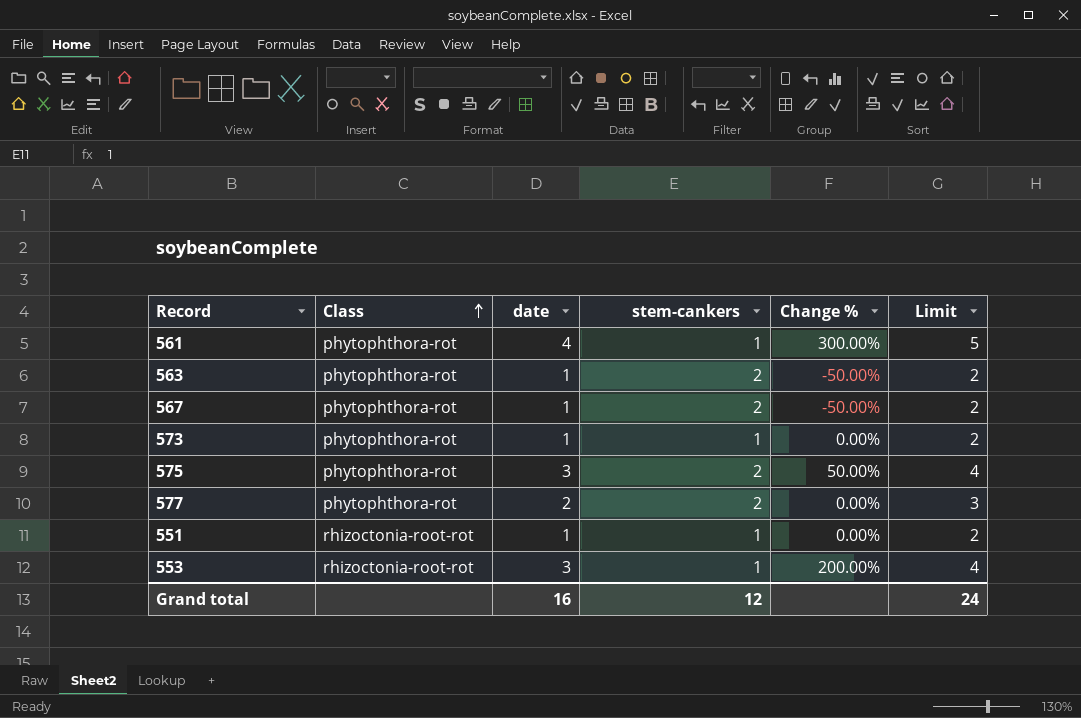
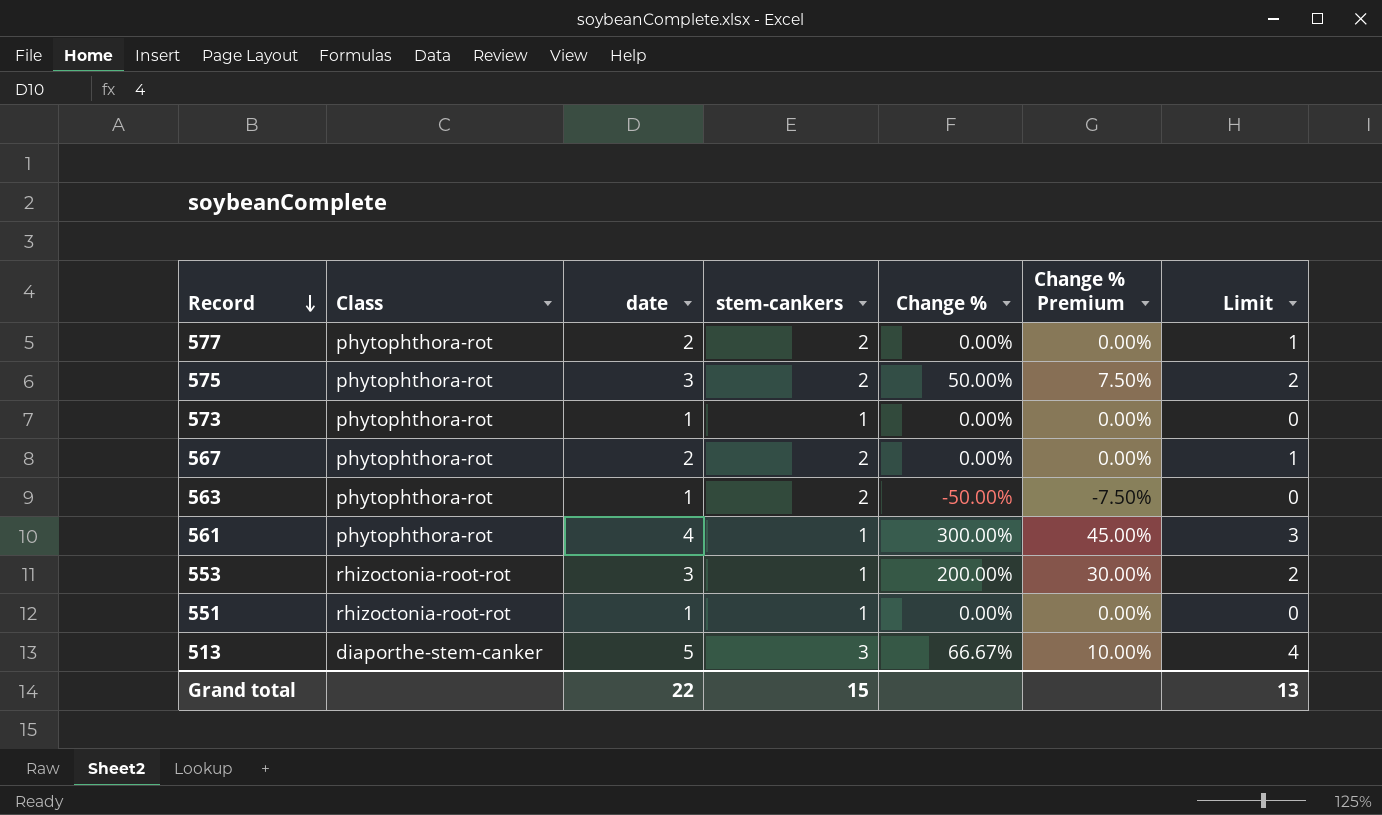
row order: Class ascending -> Record descending
column Change % Premium | formula: none -> [Change %] * 0.15
column Limit | formula: [date] + 1 -> [date] - 1
567 | date: 1 -> 2
567 | Change %: -50.00% -> 0.00%
row 513: none -> diaporthe-stem-canker | 5 | 3 | 66.67% | 10.00% | 4
Grand total | date: 16 -> 22
Grand total | stem-cankers: 12 -> 15
Grand total | Limit: 24 -> 13

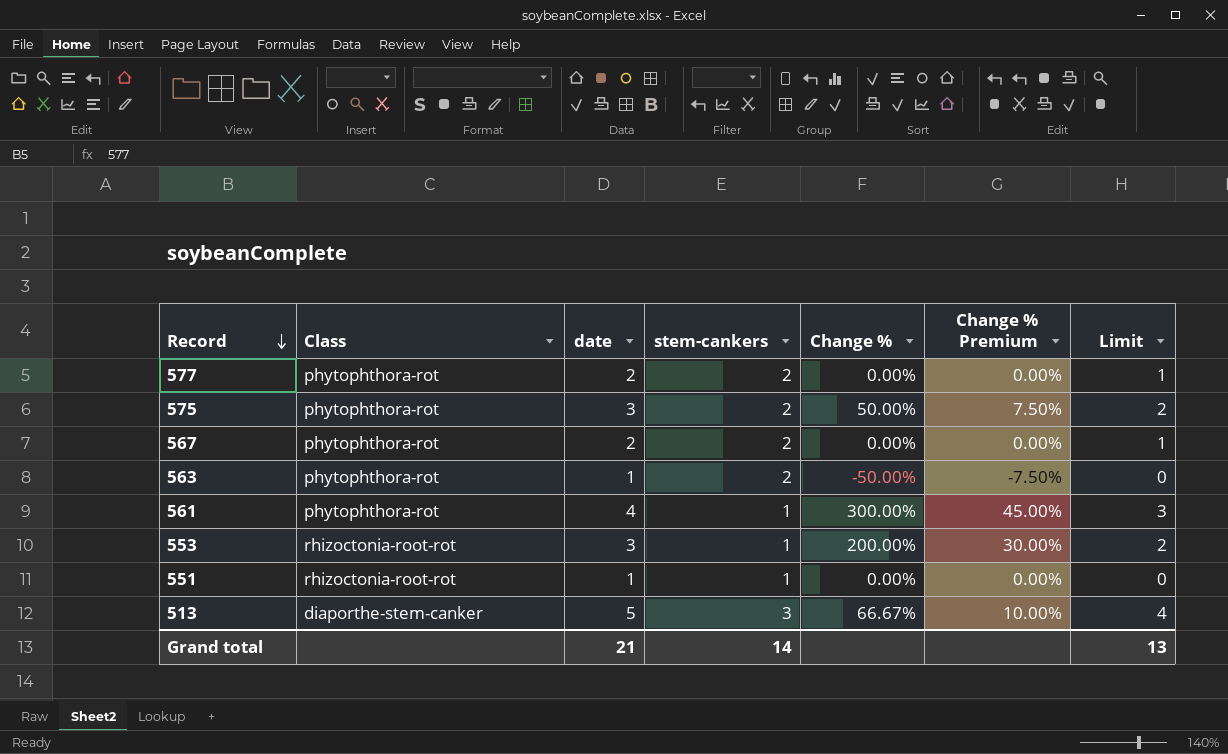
row 573: phytophthora-rot | 1 | 1 | 0.00% | 0.00% | 0 -> none
Grand total | date: 22 -> 21
Grand total | stem-cankers: 15 -> 14

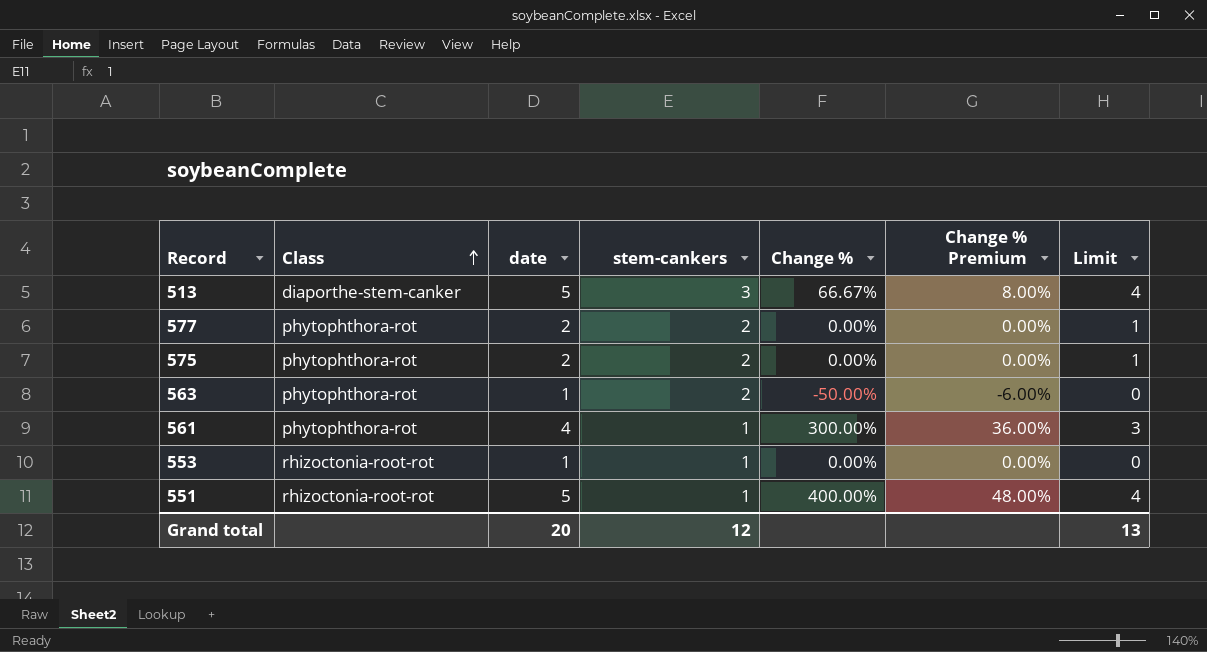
row order: Record descending -> Class ascending
column Change % Premium | formula: [Change %] * 0.15 -> [Change %] * 0.12
row 567: phytophthora-rot | 2 | 2 | 0.00% | 0.00% | 1 -> none
575 | date: 3 -> 2
575 | Change %: 50.00% -> 0.00%
575 | Limit: 2 -> 1
553 | date: 3 -> 1
553 | Change %: 200.00% -> 0.00%
553 | Limit: 2 -> 0
551 | date: 1 -> 5
551 | Change %: 0.00% -> 400.00%
551 | Limit: 0 -> 4
Grand total | date: 21 -> 20
Grand total | stem-cankers: 14 -> 12

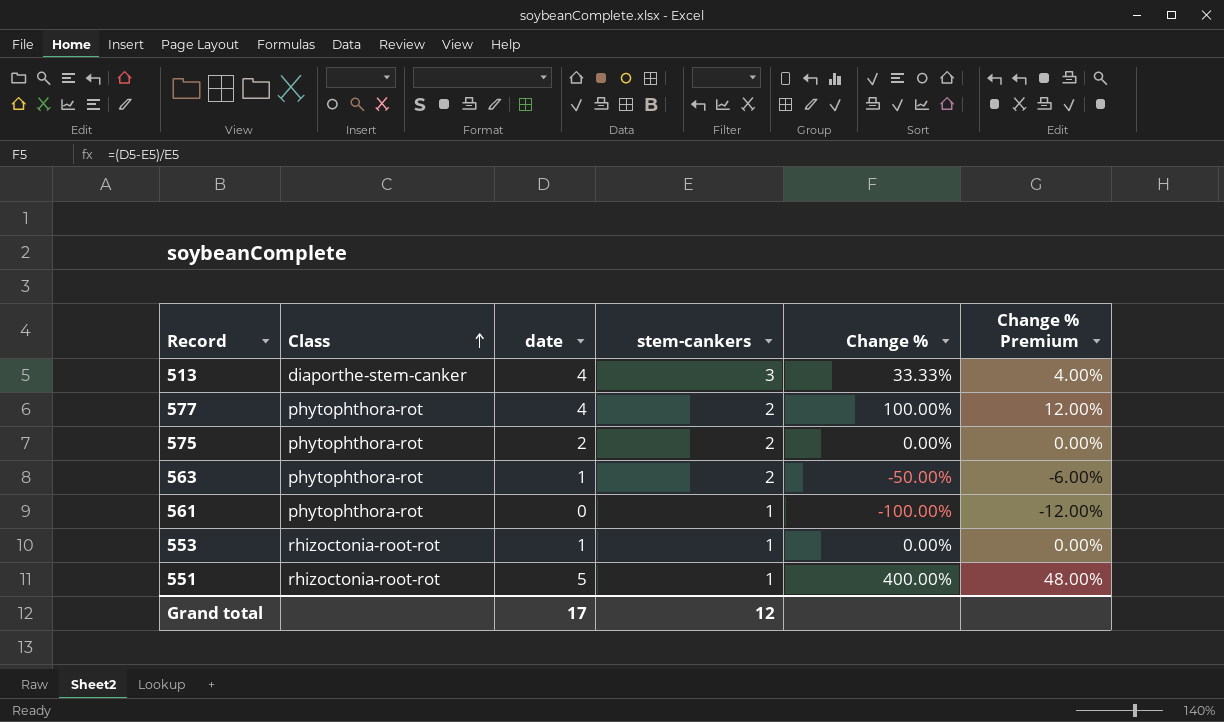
column Limit | formula: [date] - 1 -> none
513 | date: 5 -> 4
513 | Change %: 66.67% -> 33.33%
513 | Change % Premium: 8.00% -> 4.00%
577 | date: 2 -> 4
577 | Change %: 0.00% -> 100.00%
577 | Change % Premium: 0.00% -> 12.00%
561 | date: 4 -> 0
561 | Change %: 300.00% -> -100.00%
561 | Change % Premium: 36.00% -> -12.00%
Grand total | date: 20 -> 17

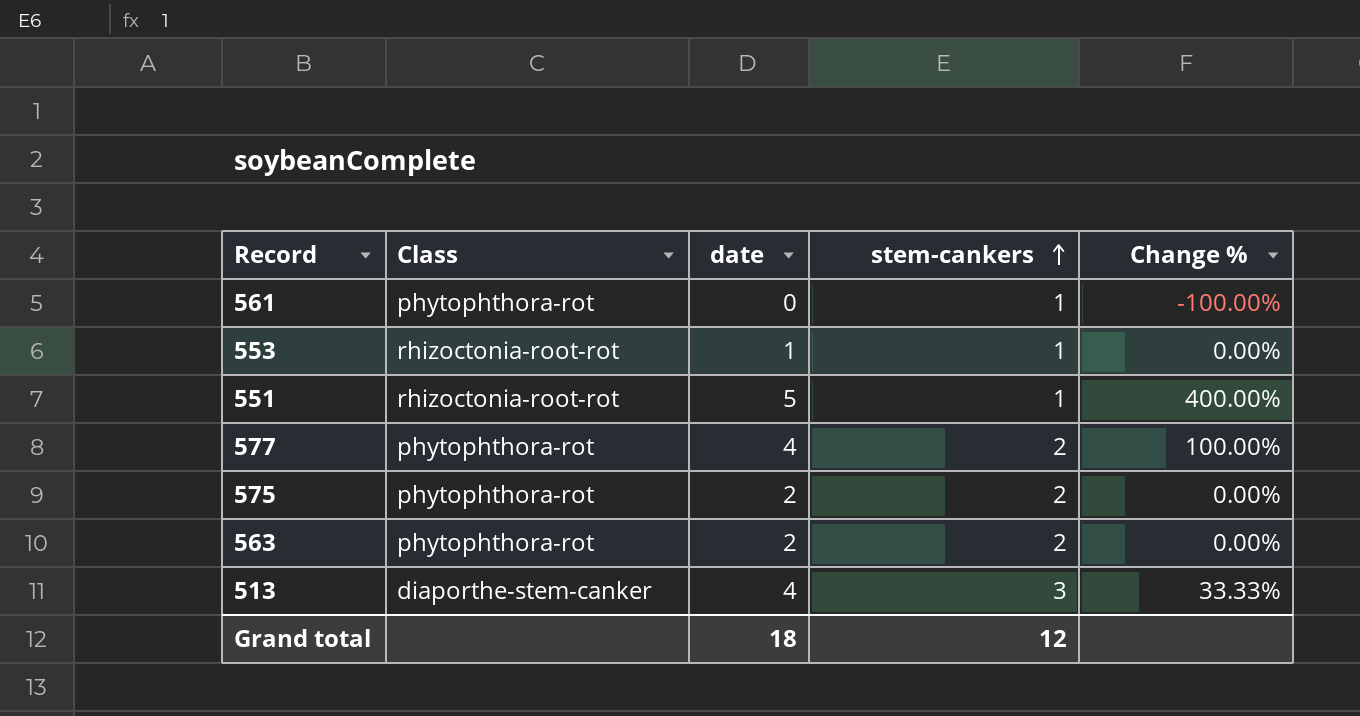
row order: Class ascending -> stem-cankers ascending
column Change % Premium | formula: [Change %] * 0.12 -> none
563 | date: 1 -> 2
563 | Change %: -50.00% -> 0.00%
Grand total | date: 17 -> 18

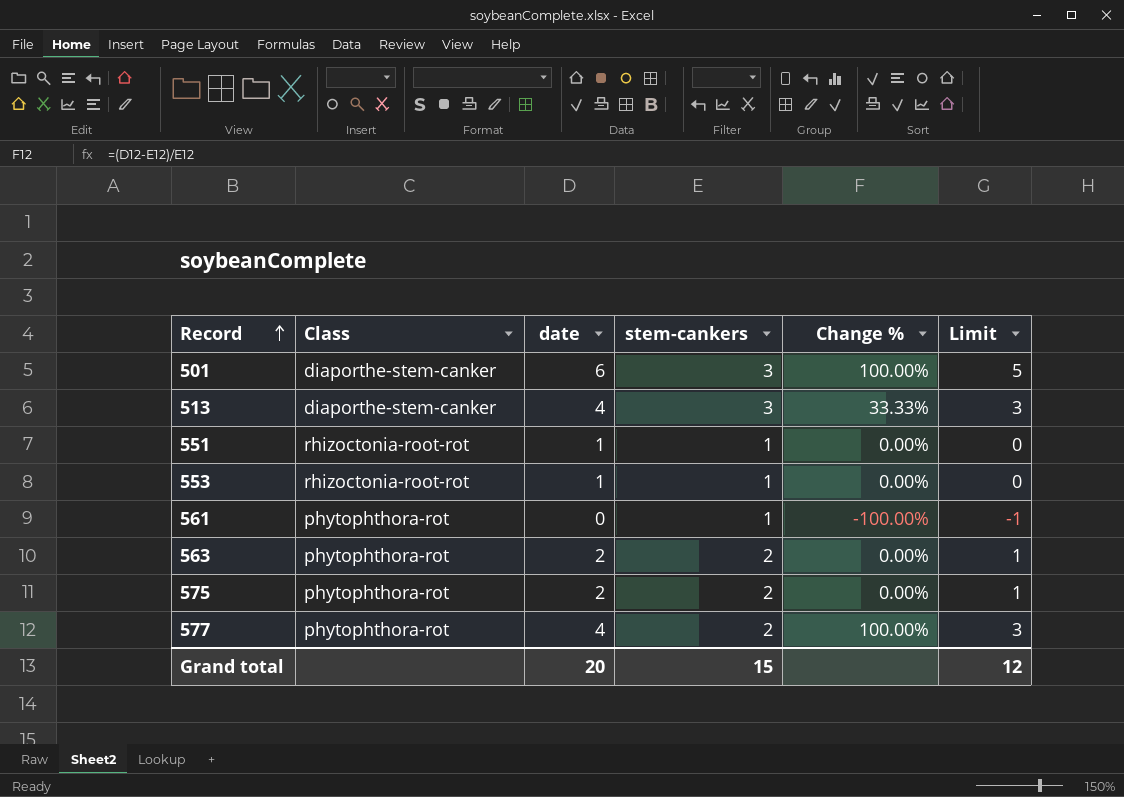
row order: stem-cankers ascending -> Record ascending
column Limit | formula: none -> [date] - 1
row 501: none -> diaporthe-stem-canker | 6 | 3 | 100.00% | 5
551 | date: 5 -> 1
551 | Change %: 400.00% -> 0.00%
Grand total | date: 18 -> 20
Grand total | stem-cankers: 12 -> 15

